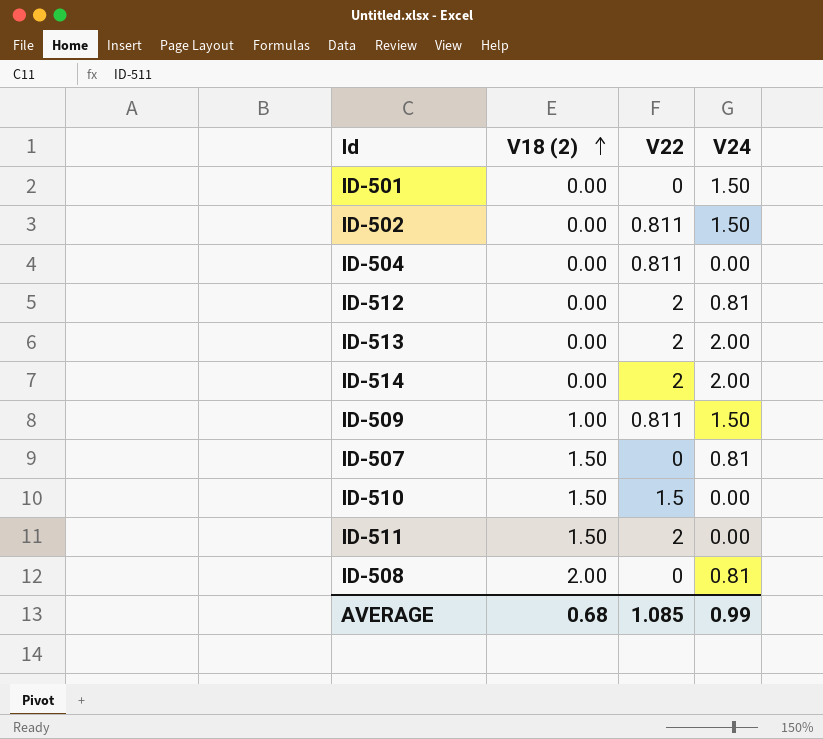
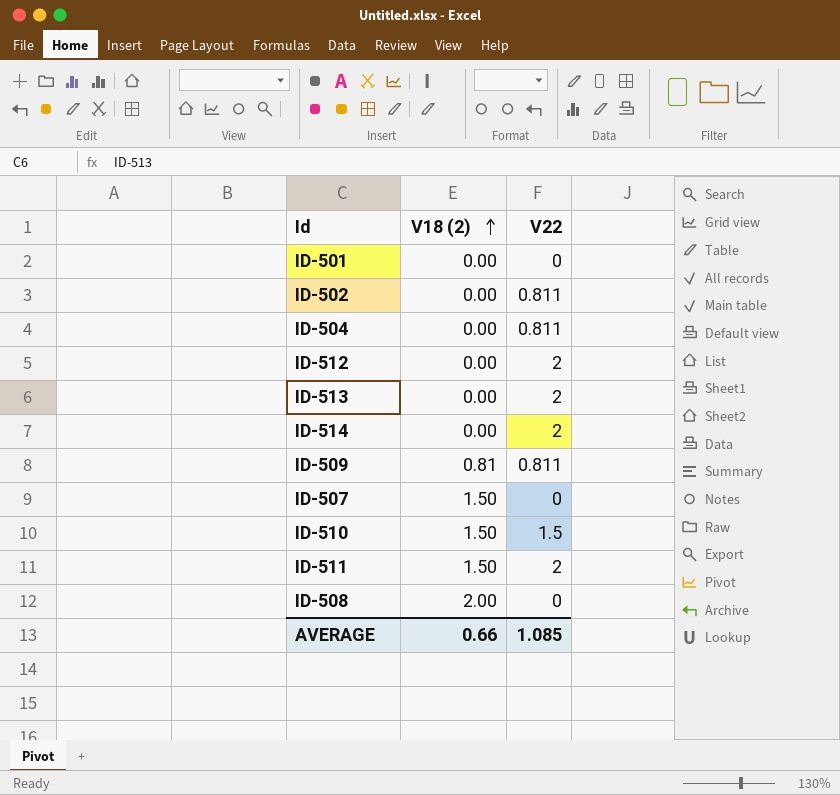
column V24 | position: 4 -> none
ID-509 | V18 (2): 1.00 -> 0.81
AVERAGE | V18 (2): 0.68 -> 0.66

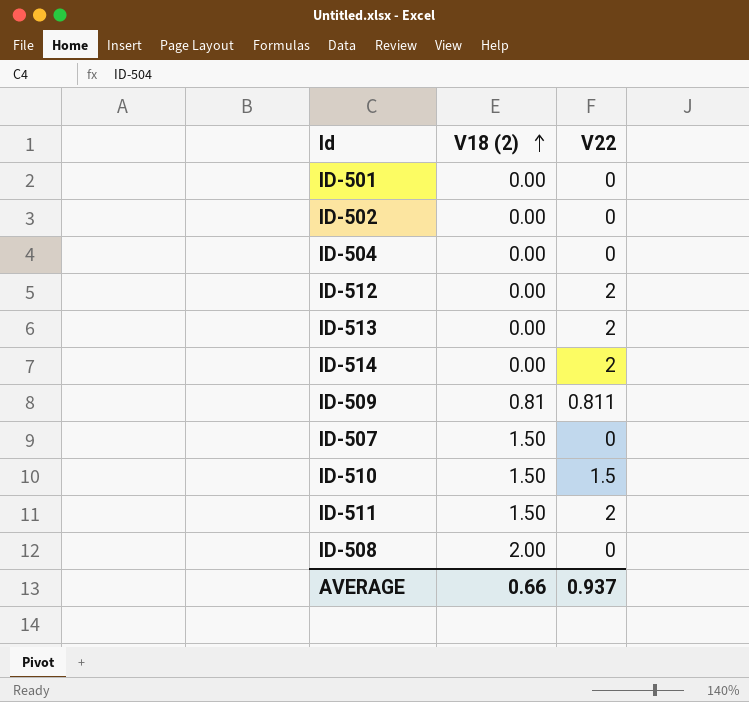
ID-502 | V22: 0.811 -> 0
ID-504 | V22: 0.811 -> 0
AVERAGE | V22: 1.085 -> 0.937

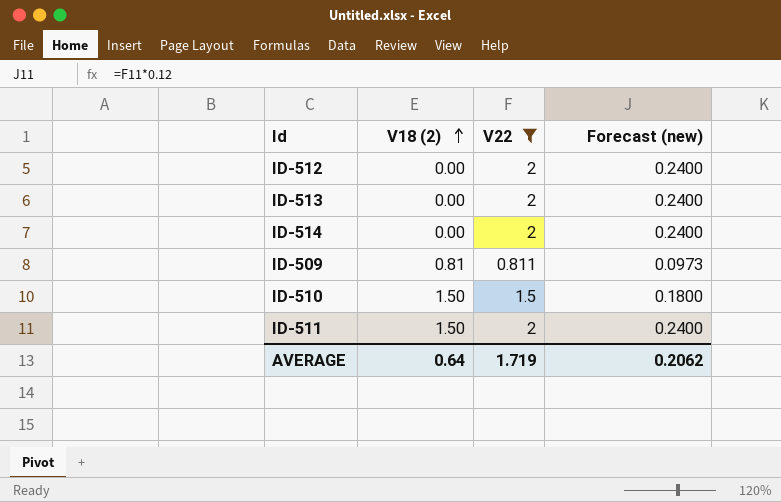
filter: none -> V22 != 0
column Forecast (new) | formula: none -> [V22] * 0.12
AVERAGE | V18 (2): 0.66 -> 0.64
AVERAGE | V22: 0.937 -> 1.719

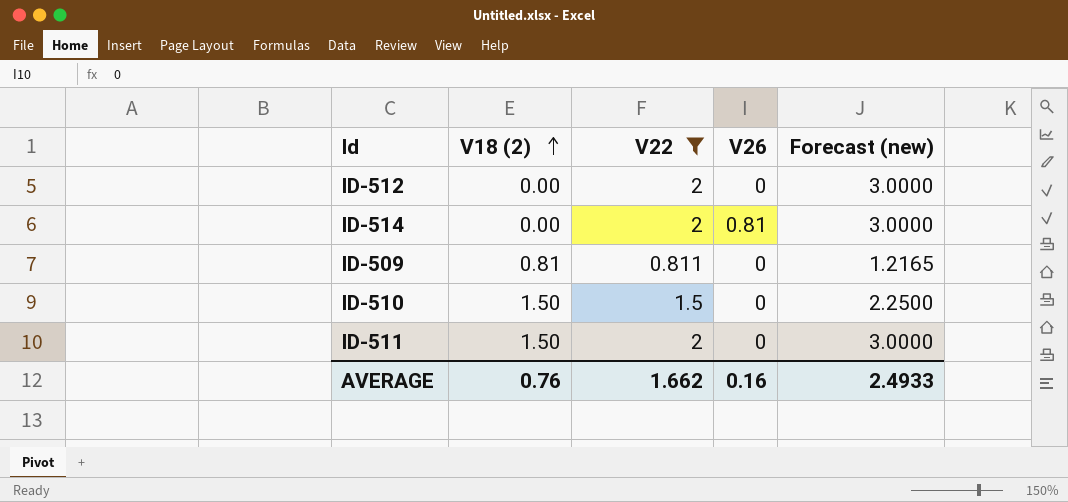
column V26 | position: none -> 4
column Forecast (new) | formula: [V22] * 0.12 -> [V22] * 1.5
row ID-513: 0.00 | 2 | 0.2400 -> none
AVERAGE | V18 (2): 0.64 -> 0.76
AVERAGE | V22: 1.719 -> 1.662
AVERAGE | Forecast (new): 0.2062 -> 2.4933

